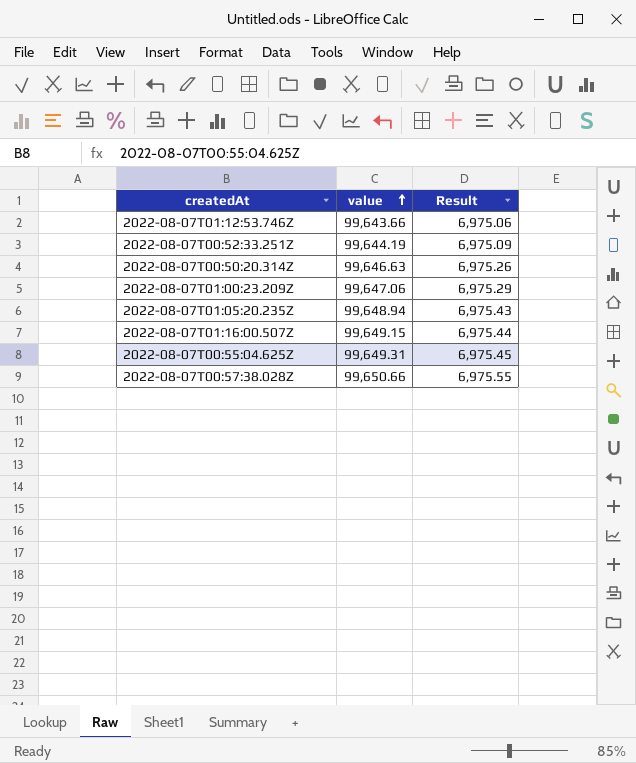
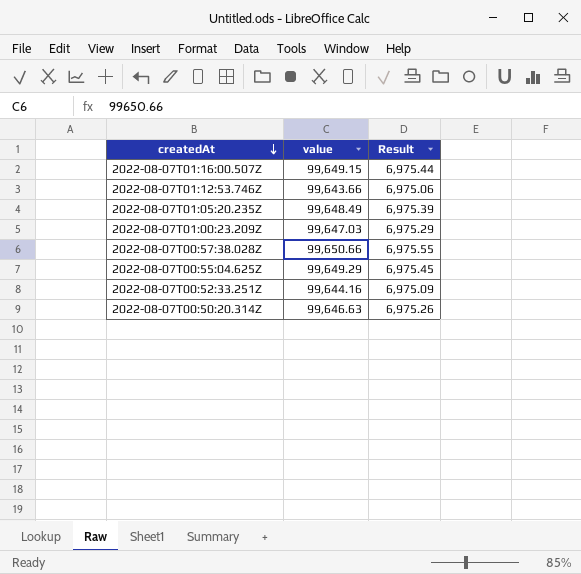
row order: value ascending -> createdAt descending
2022-08-07T01:05:20.235Z | value: 99,648.94 -> 99,648.49
2022-08-07T01:05:20.235Z | Result: 6,975.43 -> 6,975.39
2022-08-07T01:00:23.209Z | value: 99,647.06 -> 99,647.03
2022-08-07T00:55:04.625Z | value: 99,649.31 -> 99,649.29
2022-08-07T00:52:33.251Z | value: 99,644.19 -> 99,644.16

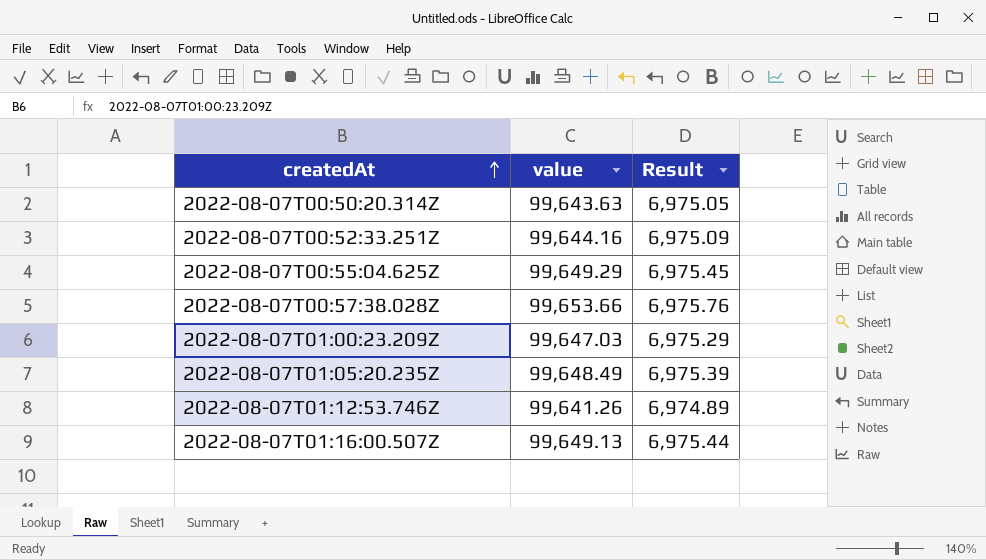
row order: createdAt descending -> createdAt ascending
2022-08-07T00:50:20.314Z | value: 99,646.63 -> 99,643.63
2022-08-07T00:50:20.314Z | Result: 6,975.26 -> 6,975.05
2022-08-07T00:57:38.028Z | value: 99,650.66 -> 99,653.66
2022-08-07T00:57:38.028Z | Result: 6,975.55 -> 6,975.76
2022-08-07T01:12:53.746Z | value: 99,643.66 -> 99,641.26
2022-08-07T01:12:53.746Z | Result: 6,975.06 -> 6,974.89
2022-08-07T01:16:00.507Z | value: 99,649.15 -> 99,649.13

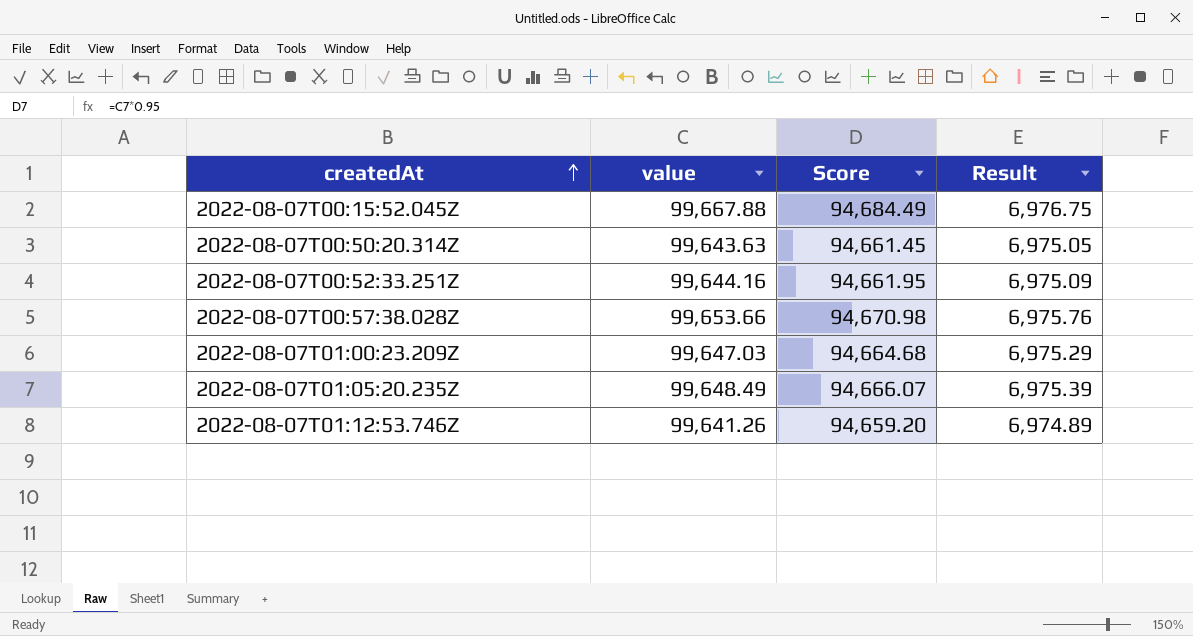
column Score | formula: none -> [value] * 0.95
row 2022-08-07T00:55:04.625Z: 99,649.29 | 6,975.45 -> none
row 2022-08-07T01:16:00.507Z: 99,649.13 | 6,975.44 -> none
row 2022-08-07T00:15:52.045Z: none -> 99,667.88 | 94,684.49 | 6,976.75

